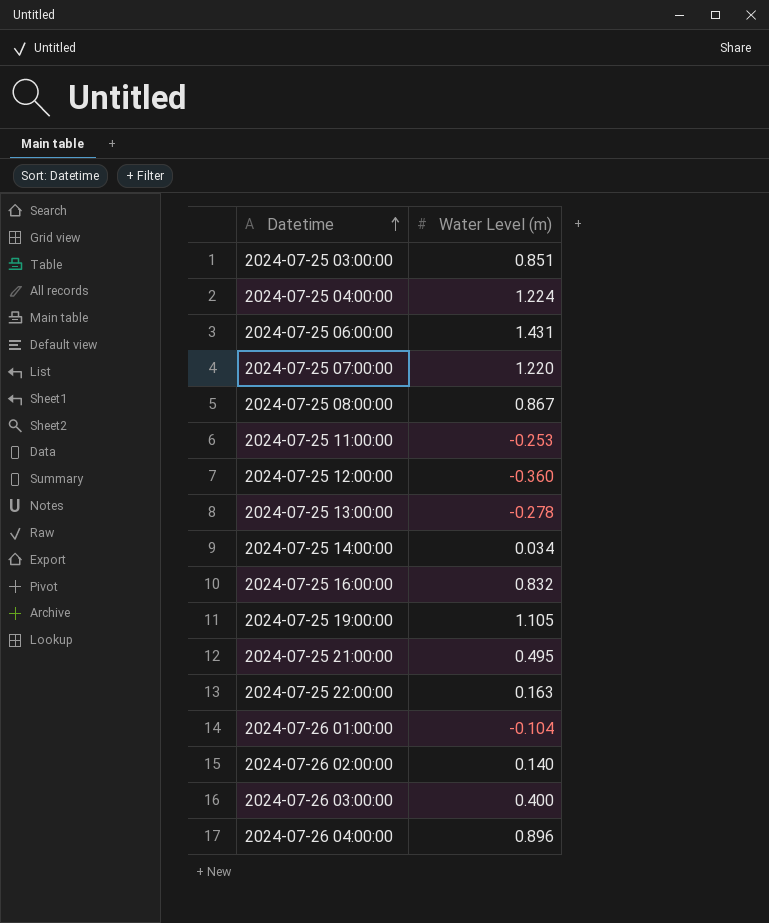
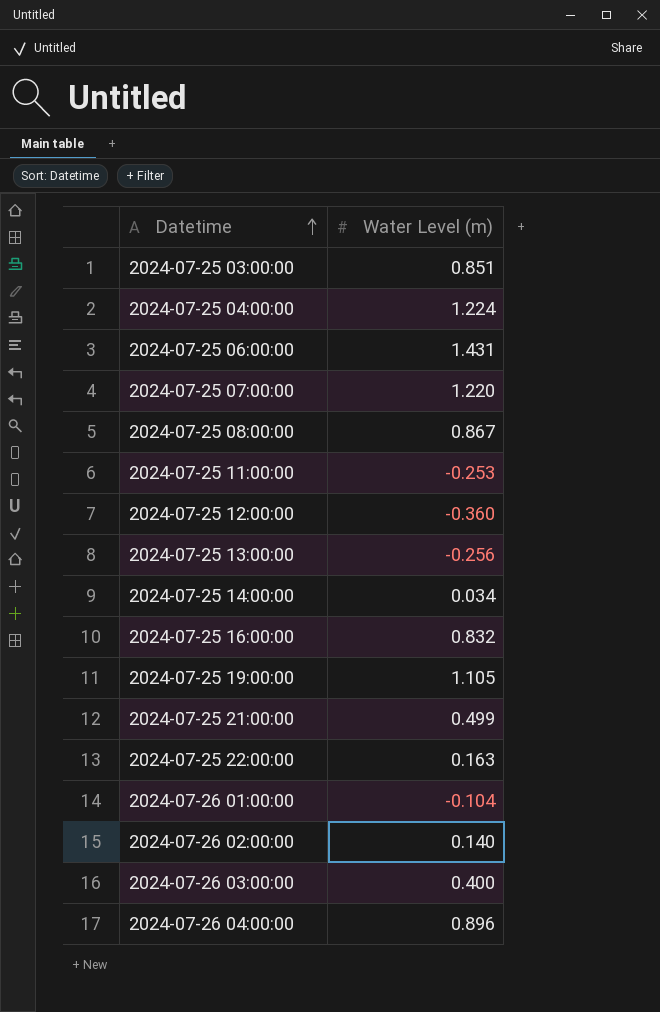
2024-07-25 13:00:00 | Water Level (m): -0.278 -> -0.256
2024-07-25 21:00:00 | Water Level (m): 0.495 -> 0.499

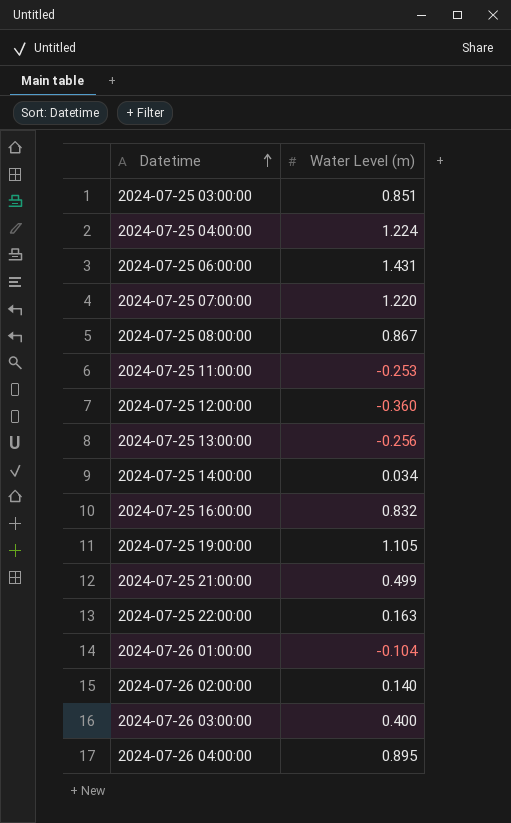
2024-07-26 04:00:00 | Water Level (m): 0.896 -> 0.895

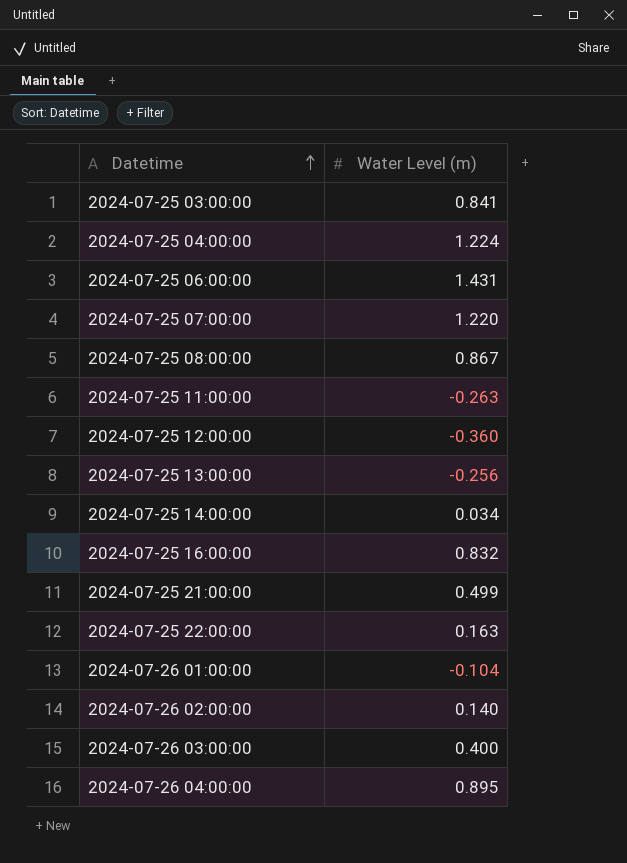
row 2024-07-25 19:00:00: 1.105 -> none
2024-07-25 03:00:00 | Water Level (m): 0.851 -> 0.841
2024-07-25 11:00:00 | Water Level (m): -0.253 -> -0.263

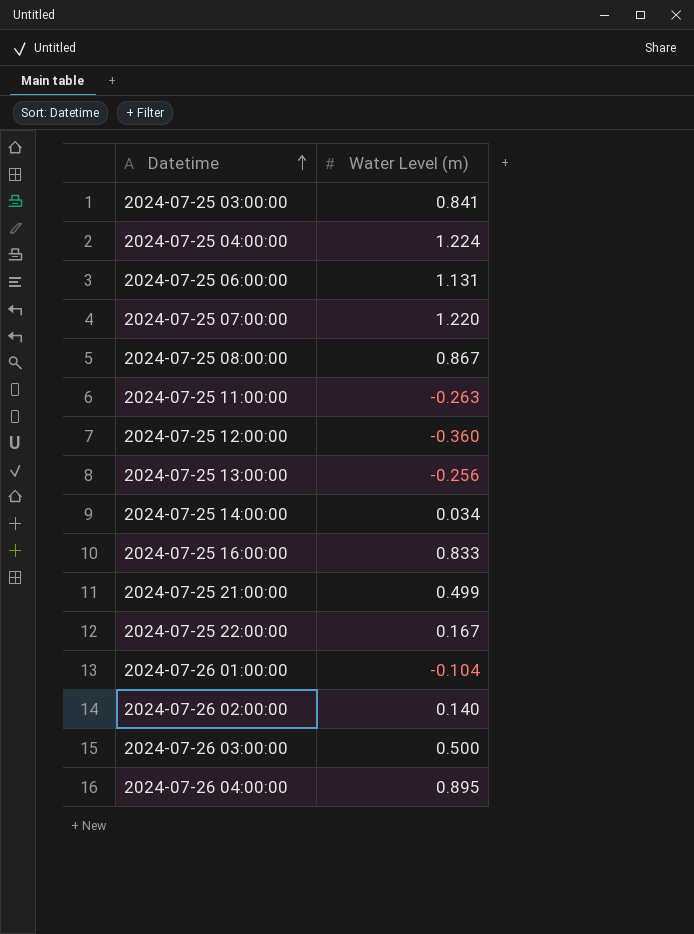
2024-07-25 06:00:00 | Water Level (m): 1.431 -> 1.131
2024-07-25 16:00:00 | Water Level (m): 0.832 -> 0.833
2024-07-25 22:00:00 | Water Level (m): 0.163 -> 0.167
2024-07-26 03:00:00 | Water Level (m): 0.400 -> 0.500

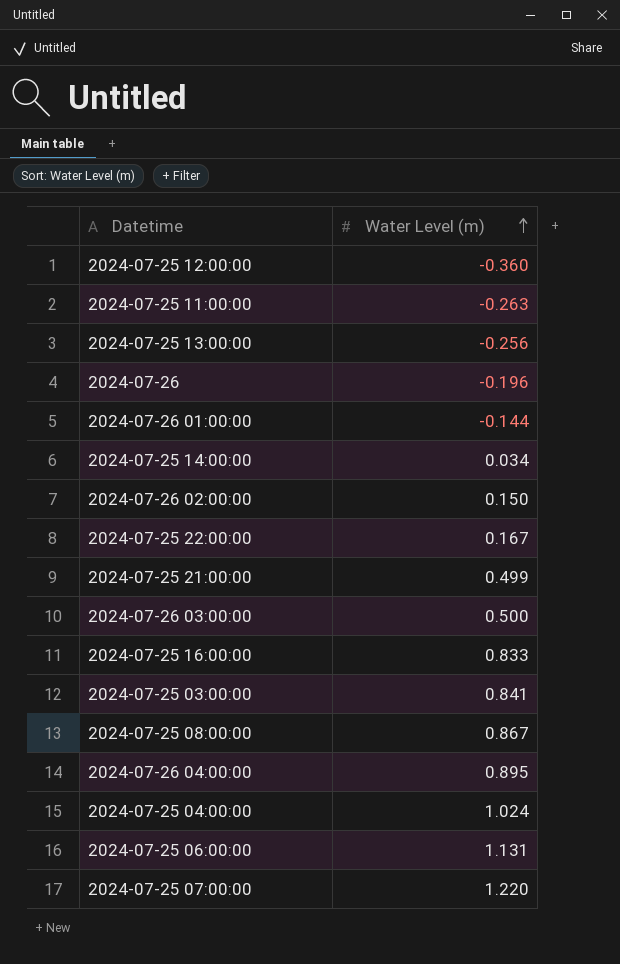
row order: Datetime ascending -> Water Level (m) ascending
row 2024-07-26: none -> -0.196
2024-07-26 01:00:00 | Water Level (m): -0.104 -> -0.144
2024-07-26 02:00:00 | Water Level (m): 0.140 -> 0.150
2024-07-25 04:00:00 | Water Level (m): 1.224 -> 1.024

